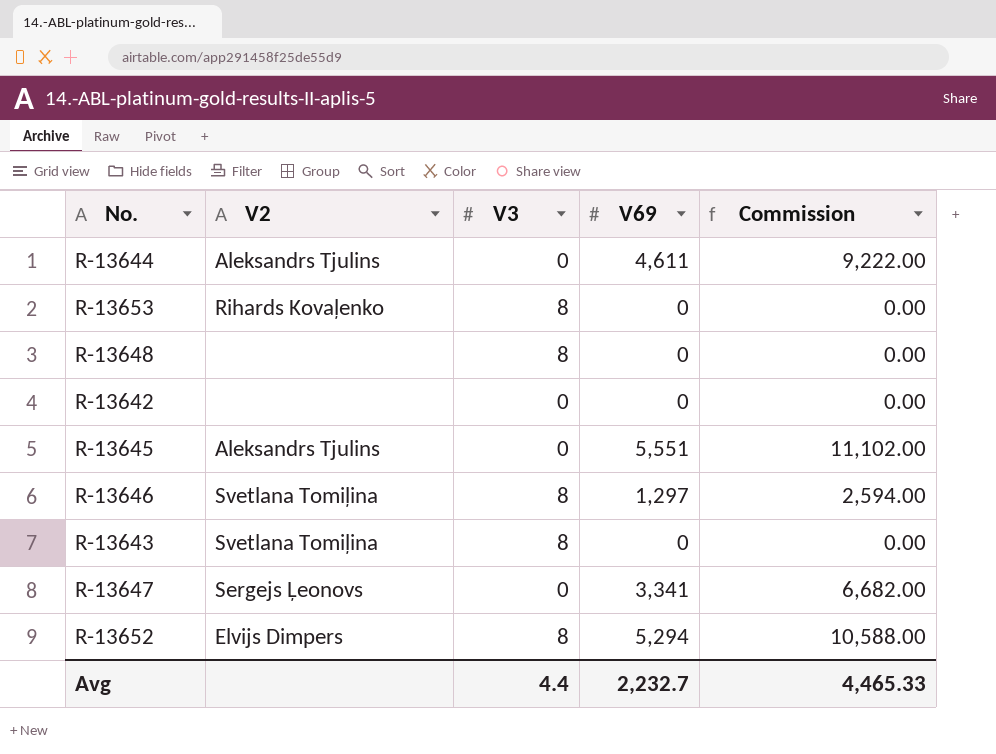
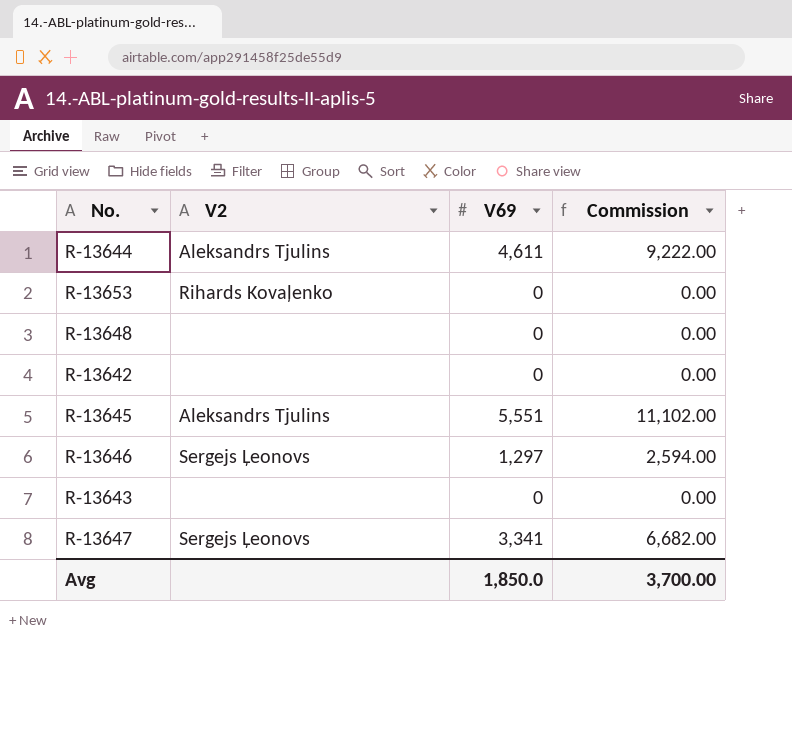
column V3 | position: 3 -> none
row R-13652: Elvijs Dimpers | 8 | 5,294 | 10,588.00 -> none
R-13646 | V2: Svetlana Tomiļina -> Sergejs Ļeonovs
R-13643 | V2: Svetlana Tomiļina -> none
Avg | V69: 2,232.7 -> 1,850.0
Avg | Commission: 4,465.33 -> 3,700.00

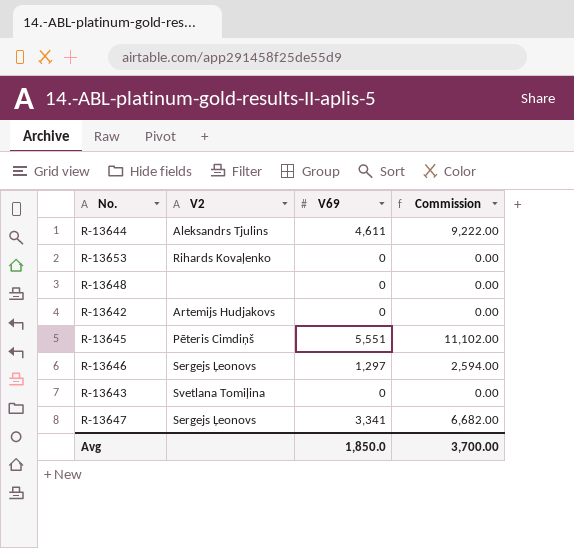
R-13642 | V2: none -> Artemijs Hudjakovs
R-13645 | V2: Aleksandrs Tjulins -> Pēteris Cimdiņš
R-13643 | V2: none -> Svetlana Tomiļina

